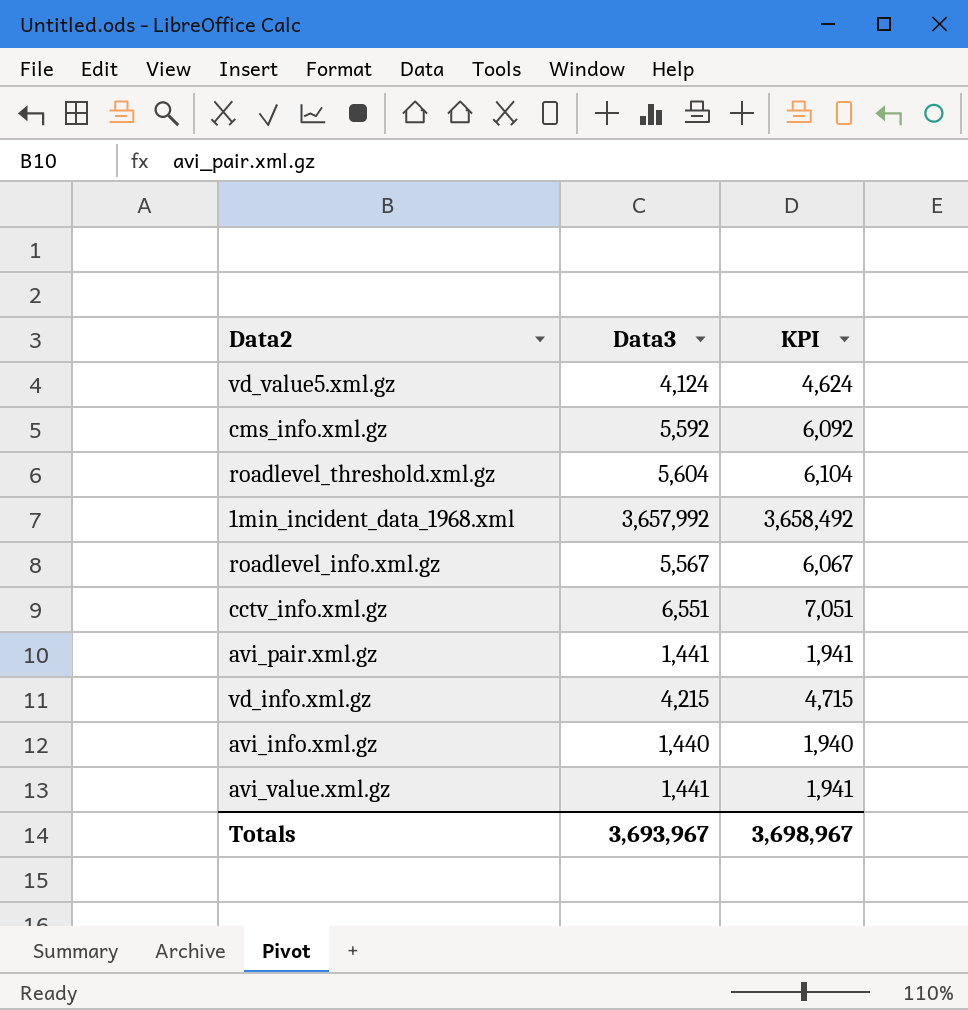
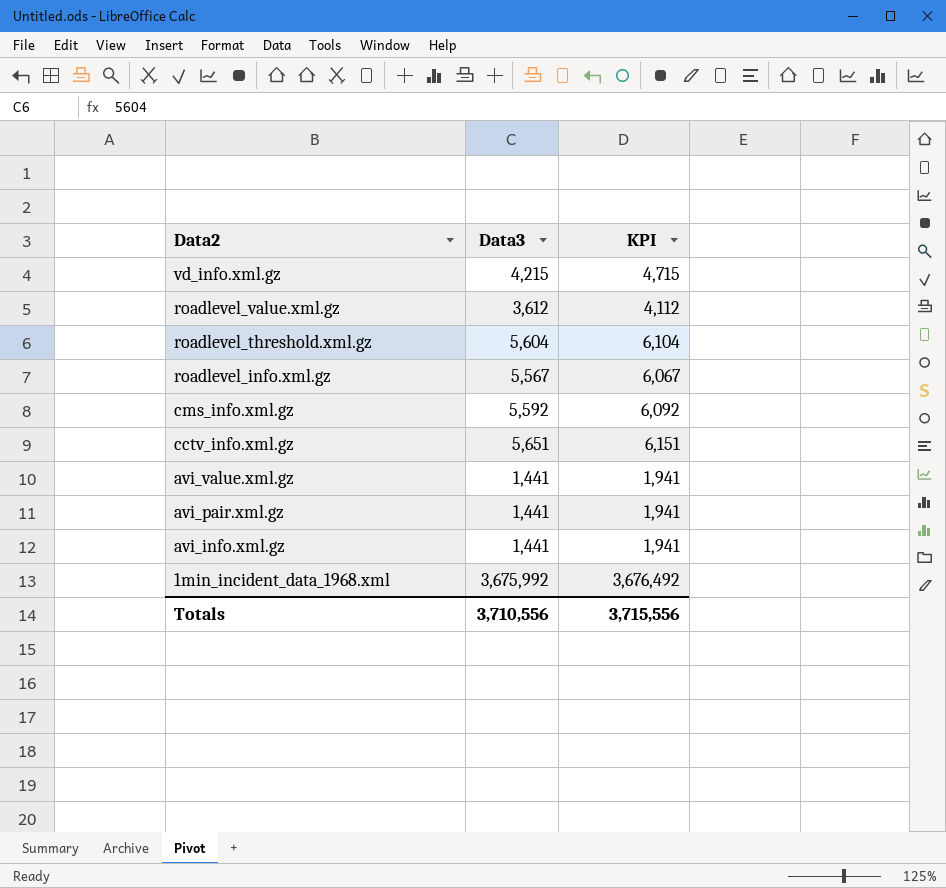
row order: none -> Data2 descending
row vd_value5.xml.gz: 4,124 | 4,624 -> none
row roadlevel_value.xml.gz: none -> 3,612 | 4,112
cctv_info.xml.gz | Data3: 6,551 -> 5,651
cctv_info.xml.gz | KPI: 7,051 -> 6,151
avi_info.xml.gz | Data3: 1,440 -> 1,441
avi_info.xml.gz | KPI: 1,940 -> 1,941
1min_incident_data_1968.xml | Data3: 3,657,992 -> 3,675,992
1min_incident_data_1968.xml | KPI: 3,658,492 -> 3,676,492
Totals | Data3: 3,693,967 -> 3,710,556
Totals | KPI: 3,698,967 -> 3,715,556

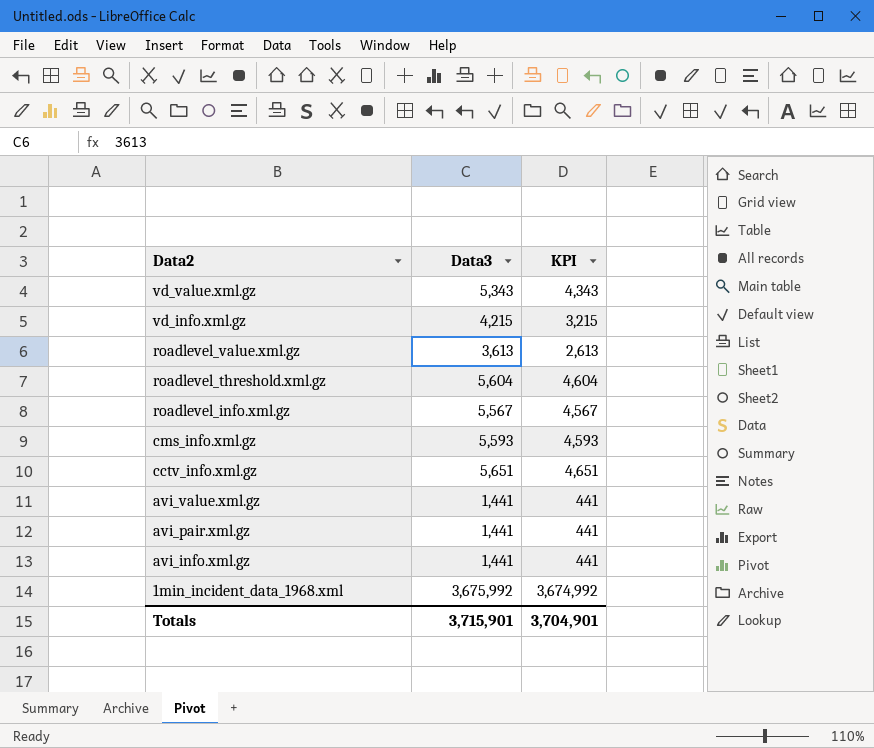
column KPI | formula: [Data3] + 500 -> [Data3] - 1000
row vd_value.xml.gz: none -> 5,343 | 4,343
roadlevel_value.xml.gz | Data3: 3,612 -> 3,613
cms_info.xml.gz | Data3: 5,592 -> 5,593
Totals | Data3: 3,710,556 -> 3,715,901
Totals | KPI: 3,715,556 -> 3,704,901

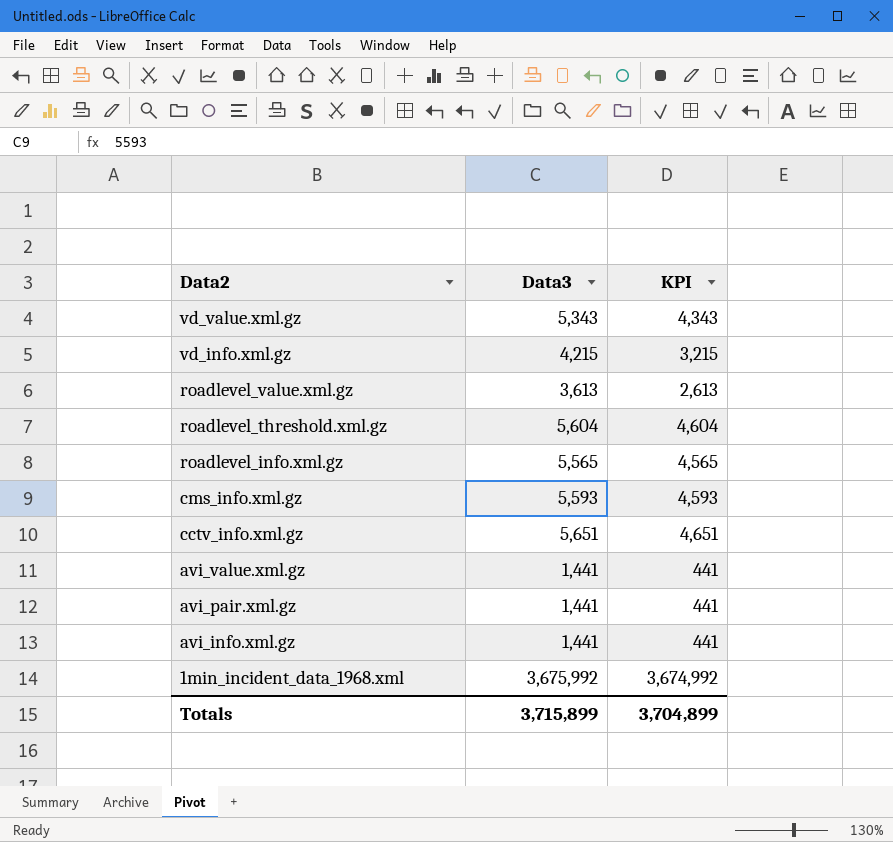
roadlevel_info.xml.gz | Data3: 5,567 -> 5,565
roadlevel_info.xml.gz | KPI: 4,567 -> 4,565
Totals | Data3: 3,715,901 -> 3,715,899
Totals | KPI: 3,704,901 -> 3,704,899

